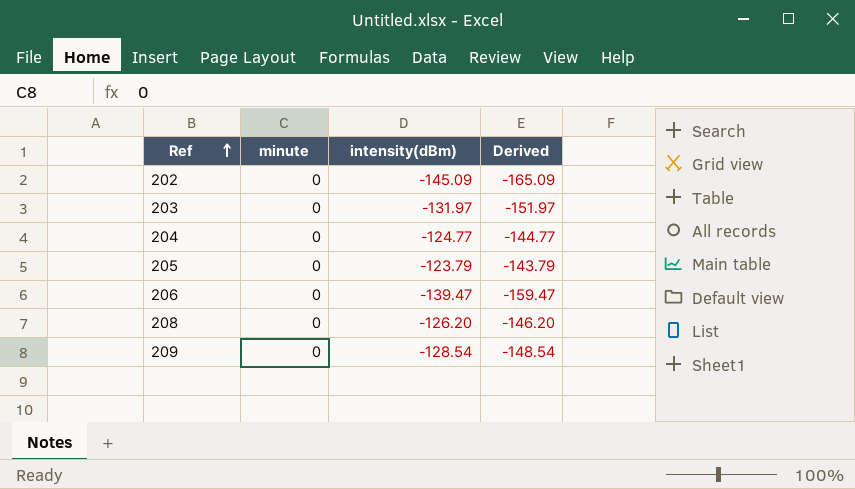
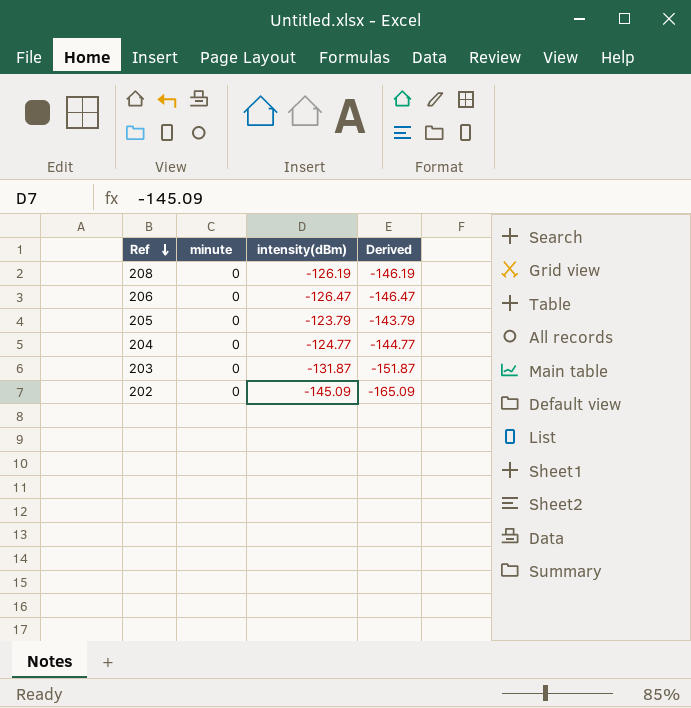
row order: Ref ascending -> Ref descending
row 209: 0 | -128.54 | -148.54 -> none
208 | intensity(dBm): -126.20 -> -126.19
208 | Derived: -146.20 -> -146.19
206 | intensity(dBm): -139.47 -> -126.47
206 | Derived: -159.47 -> -146.47
203 | intensity(dBm): -131.97 -> -131.87
203 | Derived: -151.97 -> -151.87

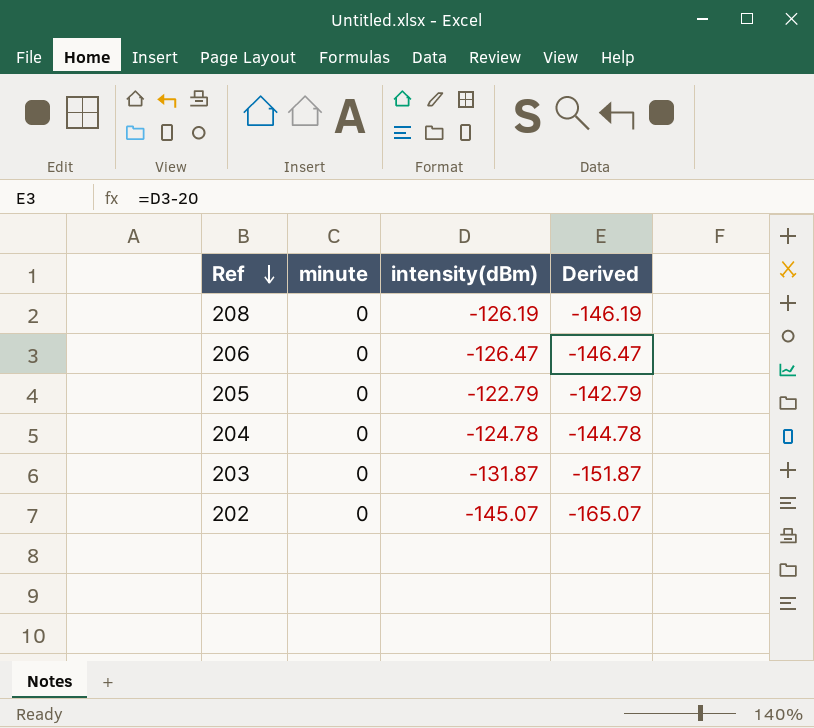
205 | intensity(dBm): -123.79 -> -122.79
205 | Derived: -143.79 -> -142.79
204 | intensity(dBm): -124.77 -> -124.78
204 | Derived: -144.77 -> -144.78
202 | intensity(dBm): -145.09 -> -145.07
202 | Derived: -165.09 -> -165.07

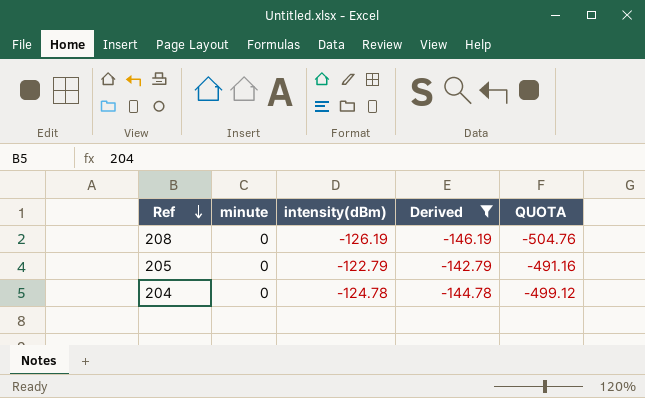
filter: none -> Derived >= -146.19
column QUOTA | formula: none -> [intensity(dBm)] * 4

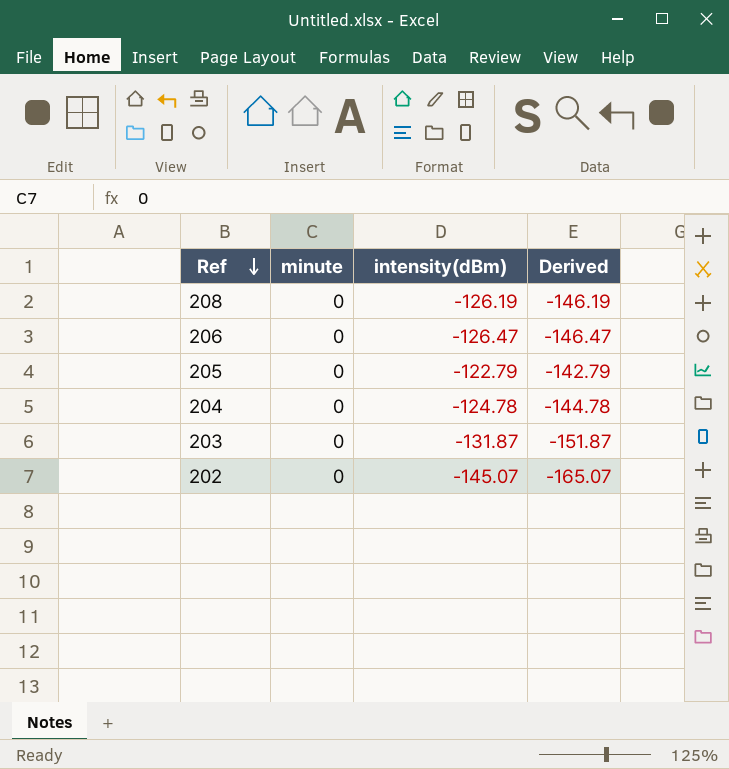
filter: Derived >= -146.19 -> none
column QUOTA | formula: [intensity(dBm)] * 4 -> none

